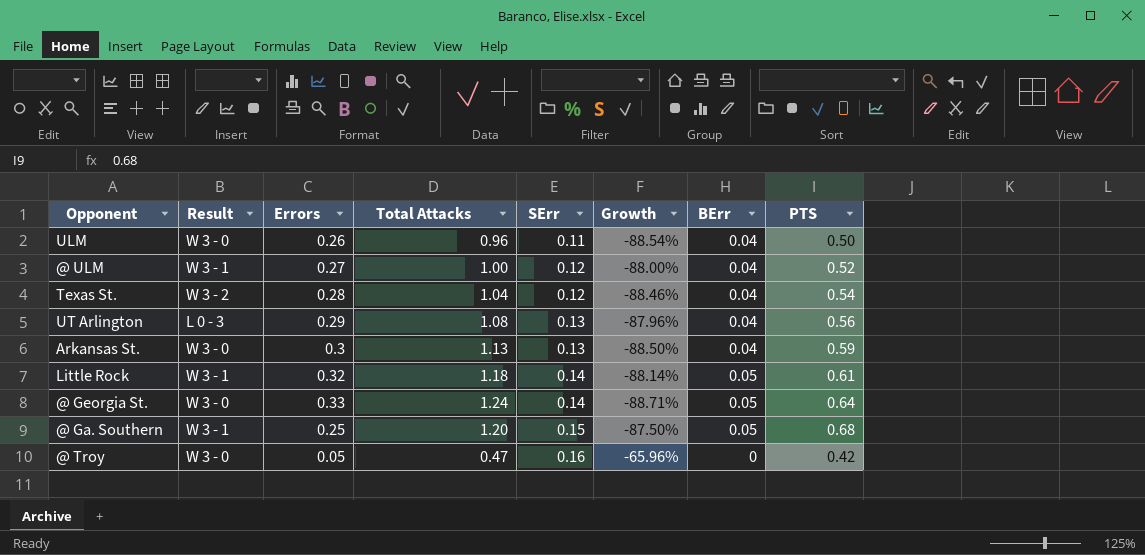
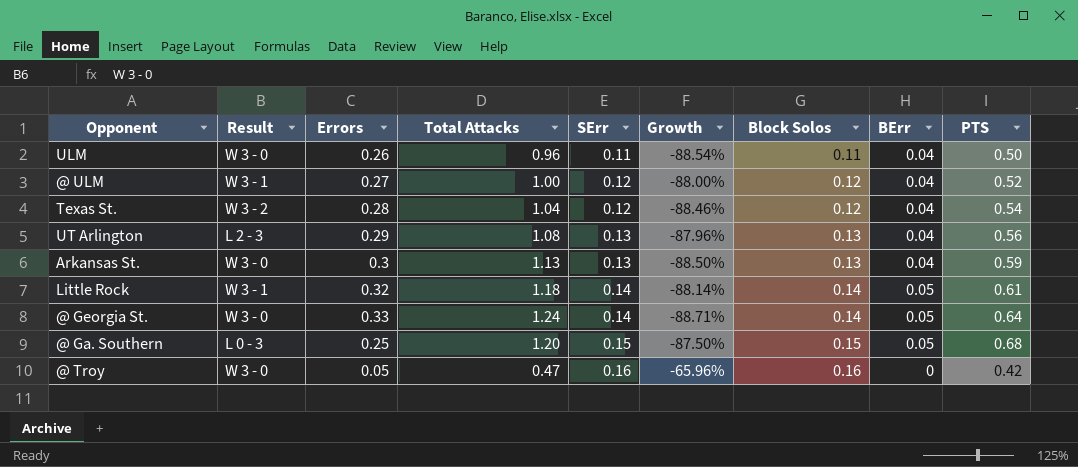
column Block Solos | position: none -> 7
UT Arlington | Result: L 0 - 3 -> L 2 - 3
@ Ga. Southern | Result: W 3 - 1 -> L 0 - 3

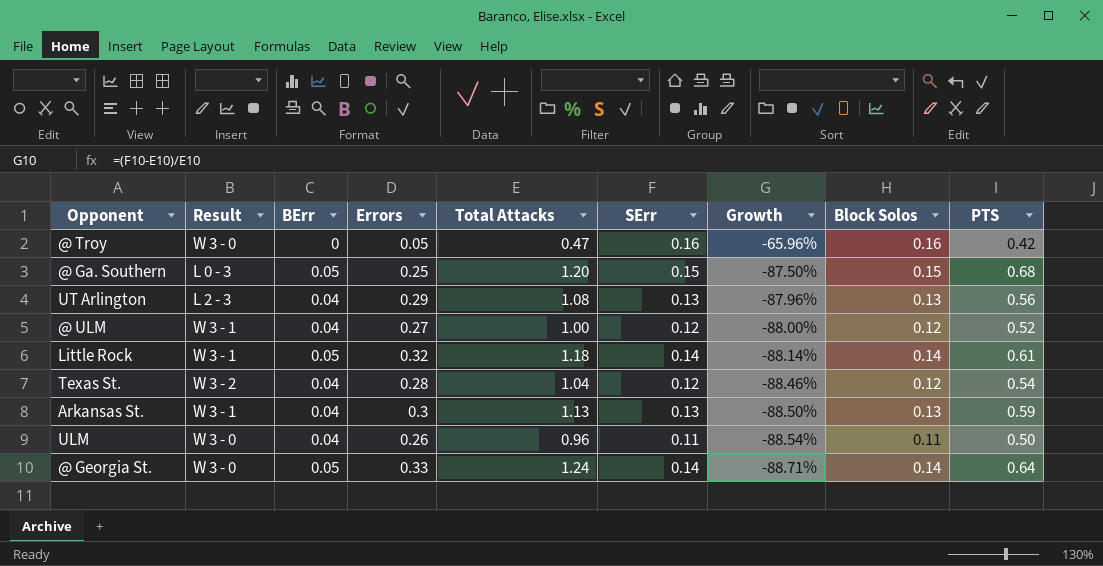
row order: SErr ascending -> Growth descending
column BErr | position: 8 -> 3
Arkansas St. | Result: W 3 - 0 -> W 3 - 1

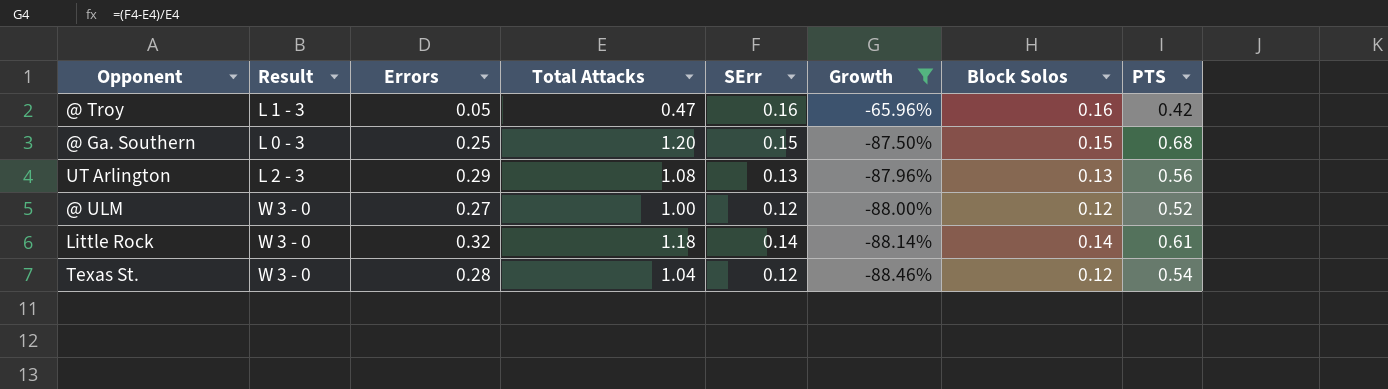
filter: none -> Growth >= -88.46%
column BErr | position: 3 -> none
@ Troy | Result: W 3 - 0 -> L 1 - 3
@ ULM | Result: W 3 - 1 -> W 3 - 0
Little Rock | Result: W 3 - 1 -> W 3 - 0
Texas St. | Result: W 3 - 2 -> W 3 - 0

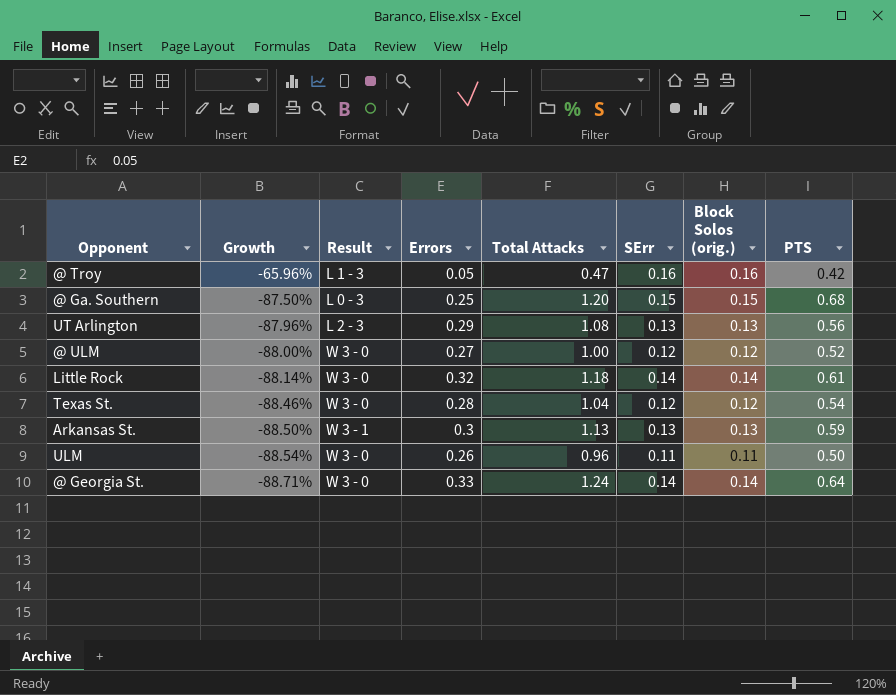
filter: Growth >= -88.46% -> none
column Growth | position: 6 -> 2
column name: Block Solos -> Block Solos (orig.)

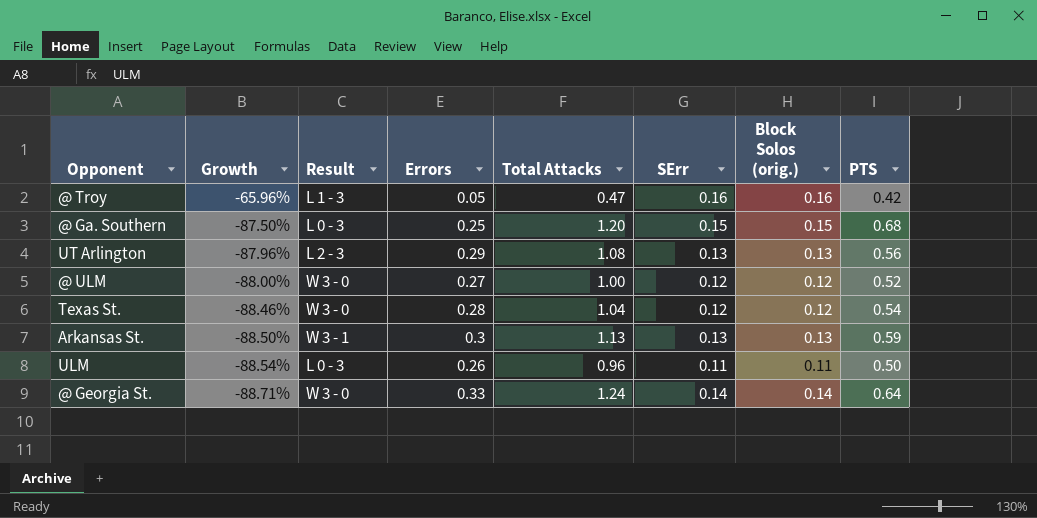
row Little Rock: -88.14% | W 3 - 0 | 0.32 | 1.18 | 0.14 | 0.14 | 0.61 -> none
ULM | Result: W 3 - 0 -> L 0 - 3

